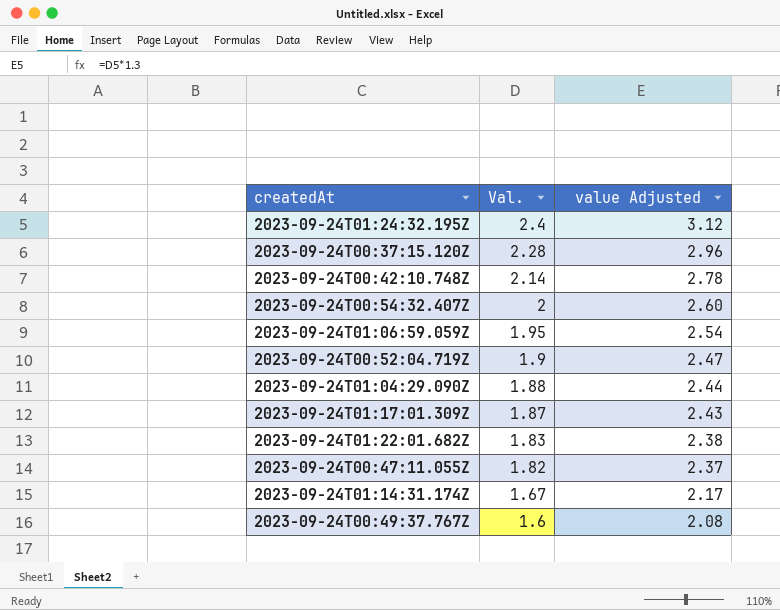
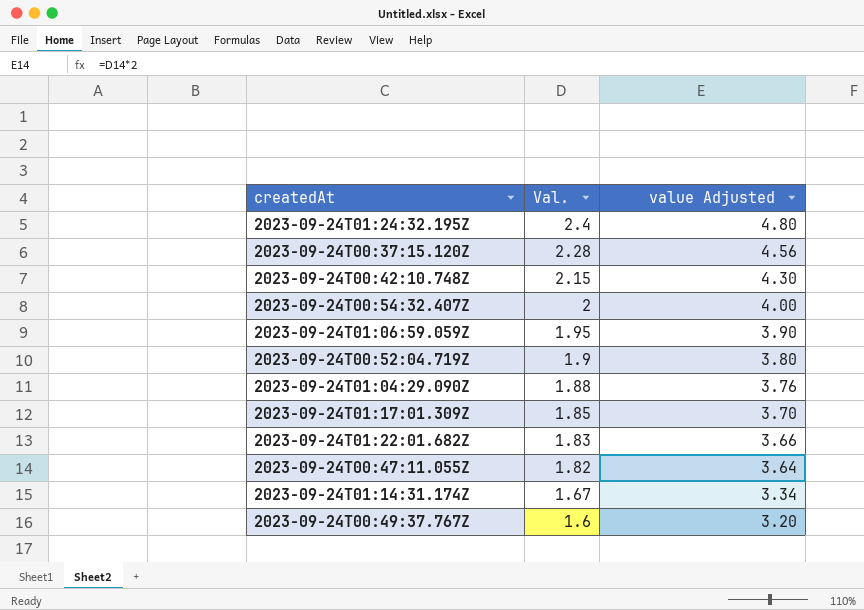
column value Adjusted | formula: [Val.] * 1.3 -> [Val.] * 2
2023-09-24T00:42:10.748Z | Val.: 2.14 -> 2.15
2023-09-24T01:17:01.309Z | Val.: 1.87 -> 1.85

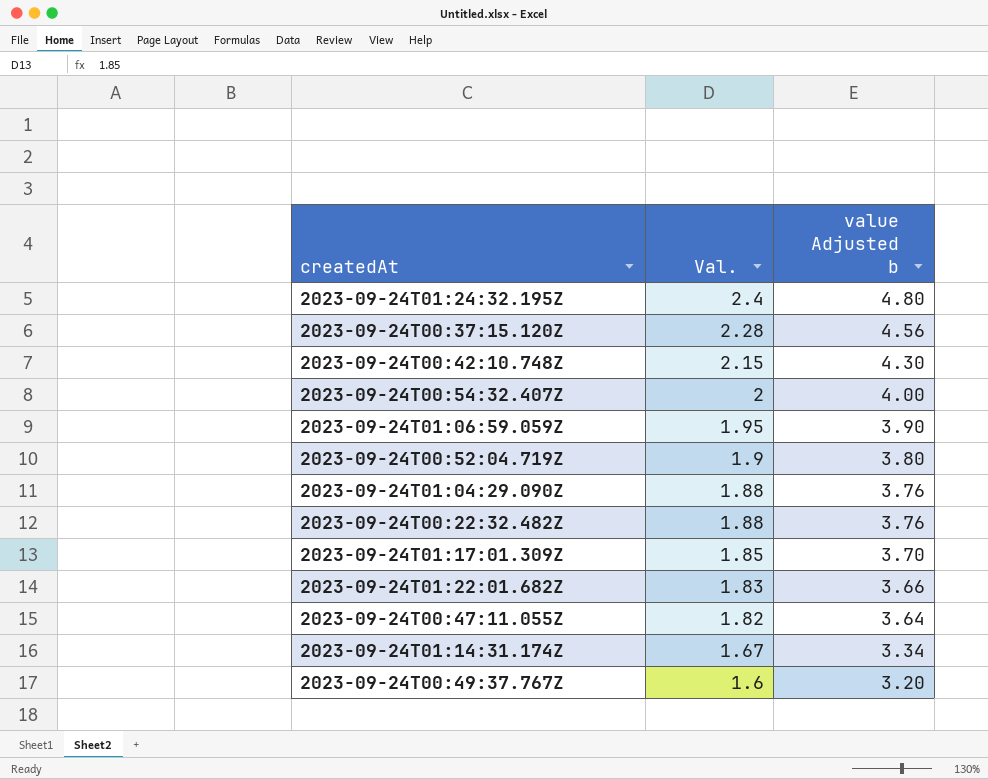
column name: value Adjusted -> value Adjusted b
row 2023-09-24T00:22:32.482Z: none -> 1.88 | 3.76

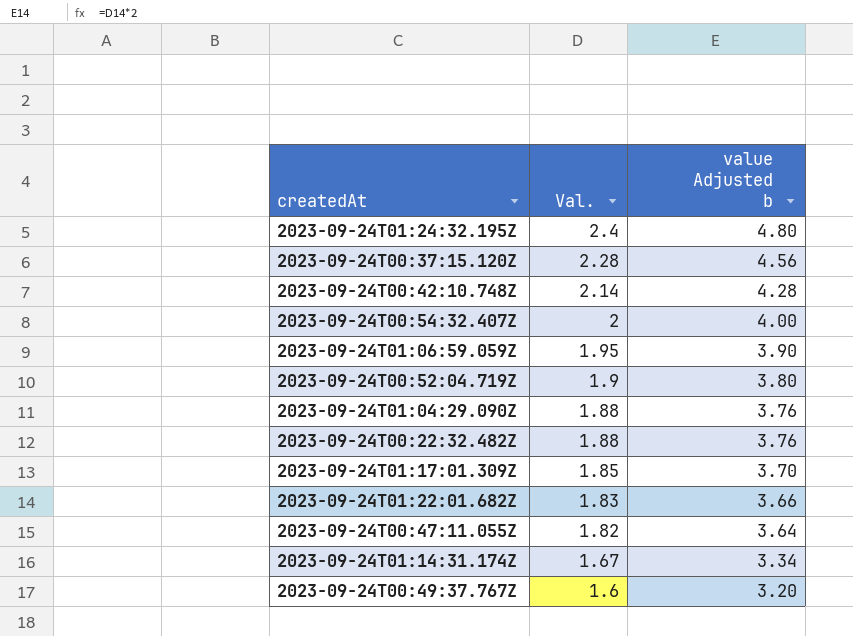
2023-09-24T00:42:10.748Z | Val.: 2.15 -> 2.14
2023-09-24T00:42:10.748Z | value Adjusted b: 4.30 -> 4.28

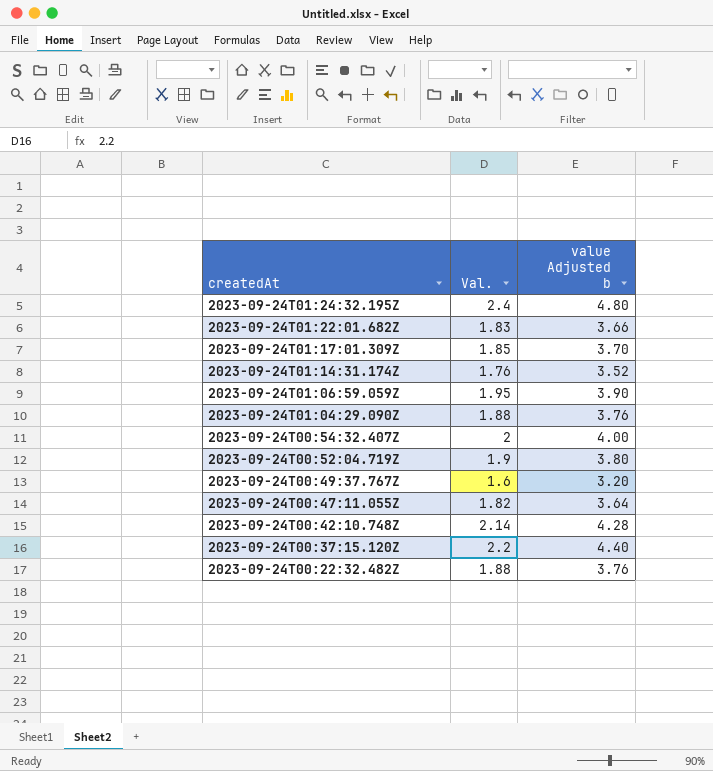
row order: Val. descending -> createdAt descending
2023-09-24T01:14:31.174Z | Val.: 1.67 -> 1.76
2023-09-24T01:14:31.174Z | value Adjusted b: 3.34 -> 3.52
2023-09-24T00:37:15.120Z | Val.: 2.28 -> 2.2
2023-09-24T00:37:15.120Z | value Adjusted b: 4.56 -> 4.40

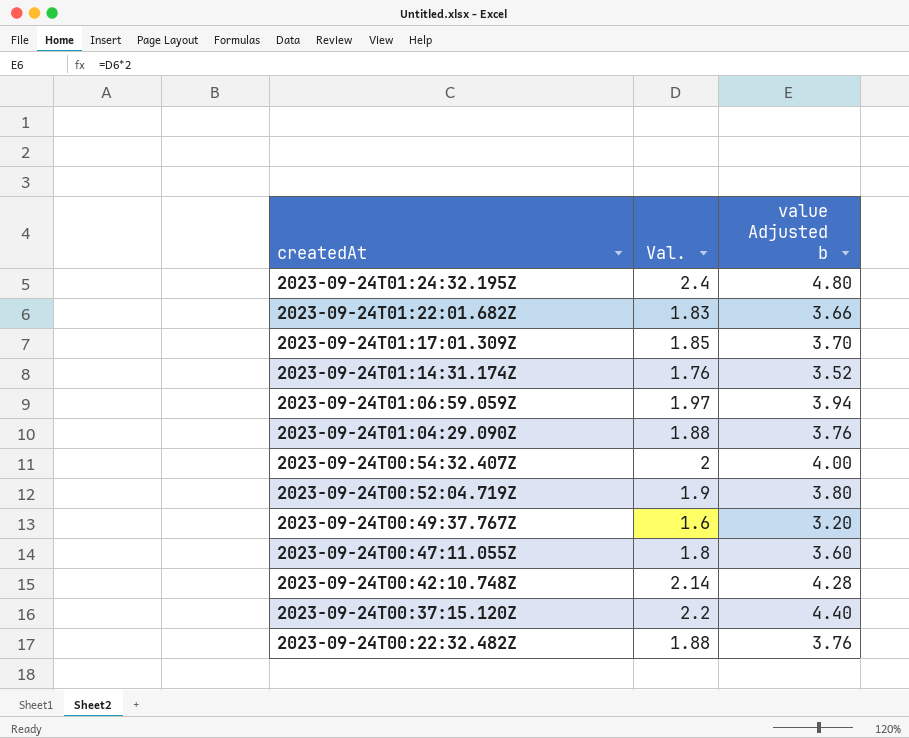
2023-09-24T01:06:59.059Z | Val.: 1.95 -> 1.97
2023-09-24T01:06:59.059Z | value Adjusted b: 3.90 -> 3.94
2023-09-24T00:47:11.055Z | Val.: 1.82 -> 1.8
2023-09-24T00:47:11.055Z | value Adjusted b: 3.64 -> 3.60

